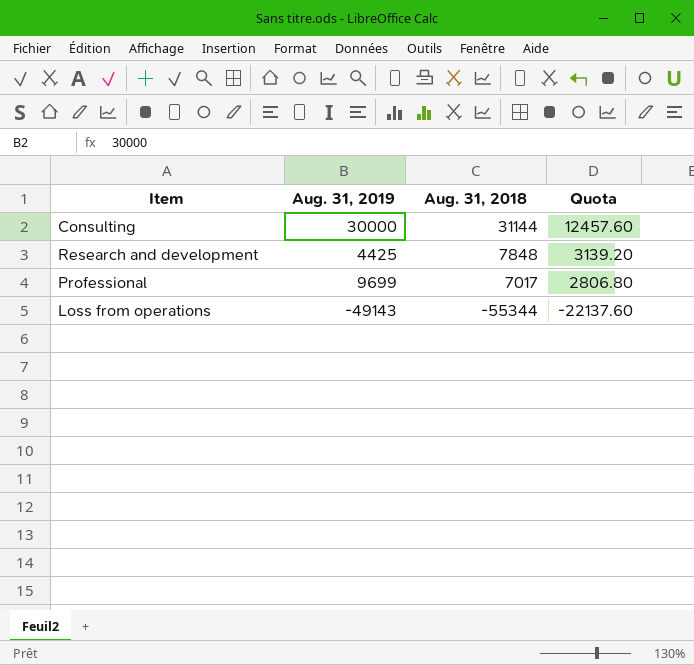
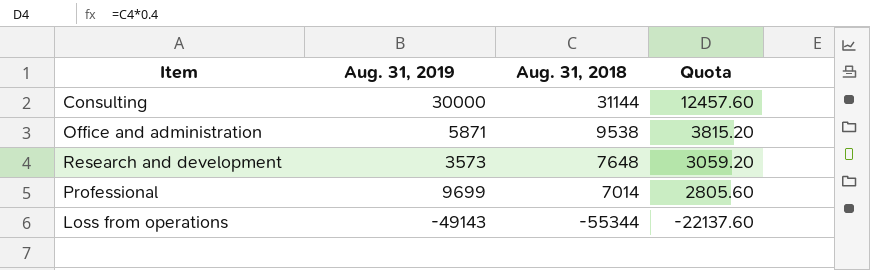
row Office and administration: none -> 5871 | 9538 | 3815.20
Research and development | Aug. 31, 2019: 4425 -> 3573
Research and development | Aug. 31, 2018: 7848 -> 7648
Research and development | Quota: 3139.20 -> 3059.20
Professional | Aug. 31, 2018: 7017 -> 7014
Professional | Quota: 2806.80 -> 2805.60

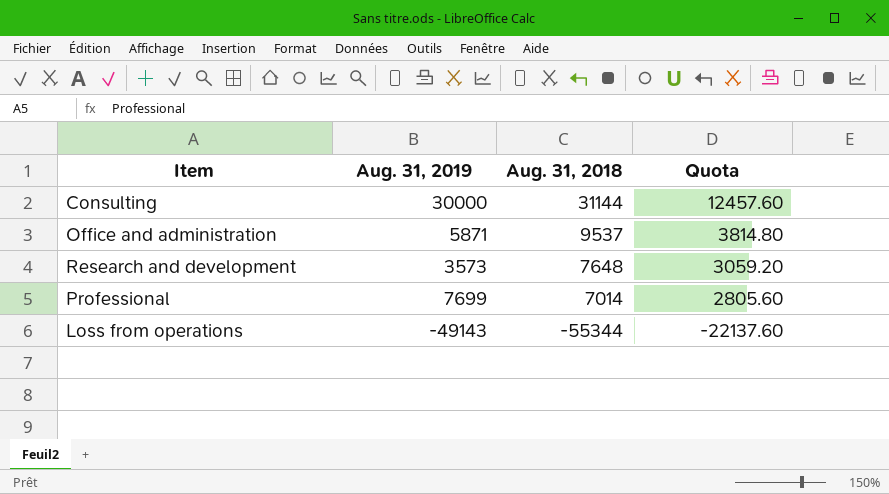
Office and administration | Aug. 31, 2018: 9538 -> 9537
Office and administration | Quota: 3815.20 -> 3814.80
Professional | Aug. 31, 2019: 9699 -> 7699

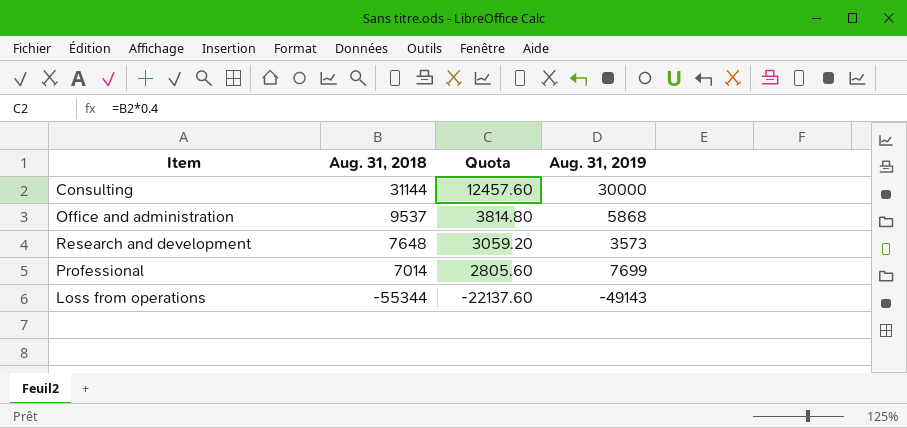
column Aug. 31, 2019 | position: 2 -> 4
Office and administration | Aug. 31, 2019: 5871 -> 5868

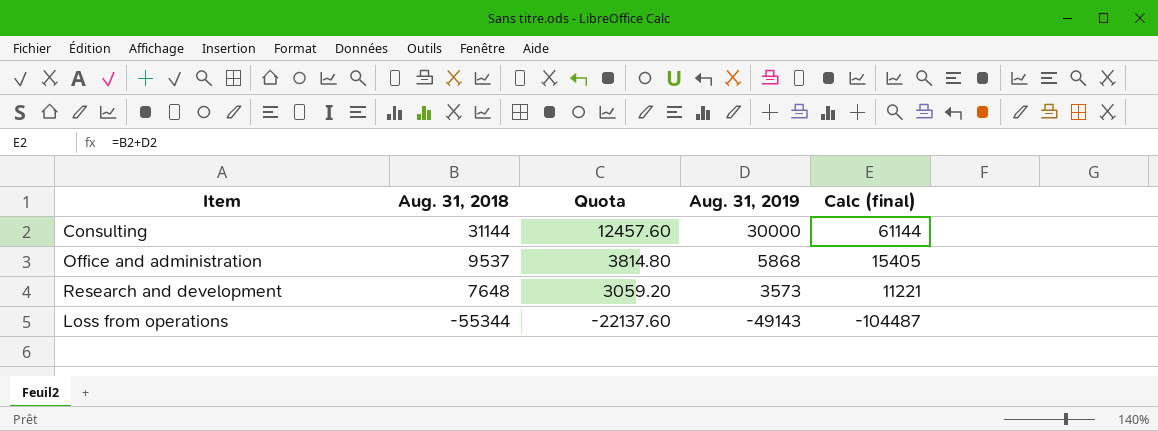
column Calc (final) | formula: none -> [Aug. 31, 2018] + [Aug. 31, 2019]
row Professional: 7014 | 2805.60 | 7699 -> none

